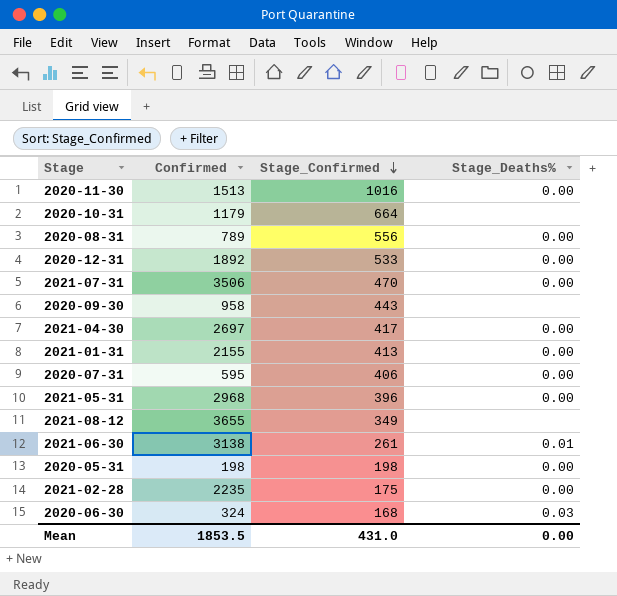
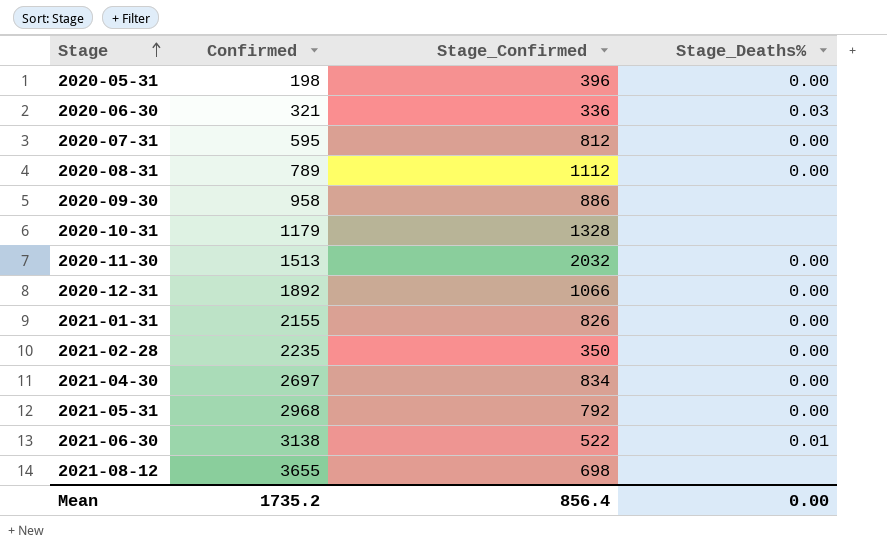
row order: Stage_Confirmed descending -> Stage ascending
row 2021-07-31: 3506 | 470 | 0.00 -> none
2020-05-31 | Stage_Confirmed: 198 -> 396
2020-06-30 | Confirmed: 324 -> 321
2020-06-30 | Stage_Confirmed: 168 -> 336
2020-07-31 | Stage_Confirmed: 406 -> 812
2020-08-31 | Stage_Confirmed: 556 -> 1112
2020-09-30 | Stage_Confirmed: 443 -> 886
2020-10-31 | Stage_Confirmed: 664 -> 1328
2020-11-30 | Stage_Confirmed: 1016 -> 2032
2020-12-31 | Stage_Confirmed: 533 -> 1066
2021-01-31 | Stage_Confirmed: 413 -> 826
2021-02-28 | Stage_Confirmed: 175 -> 350
2021-04-30 | Stage_Confirmed: 417 -> 834
2021-05-31 | Stage_Confirmed: 396 -> 792
2021-06-30 | Stage_Confirmed: 261 -> 522
2021-08-12 | Stage_Confirmed: 349 -> 698
Mean | Confirmed: 1853.5 -> 1735.2
Mean | Stage_Confirmed: 431.0 -> 856.4

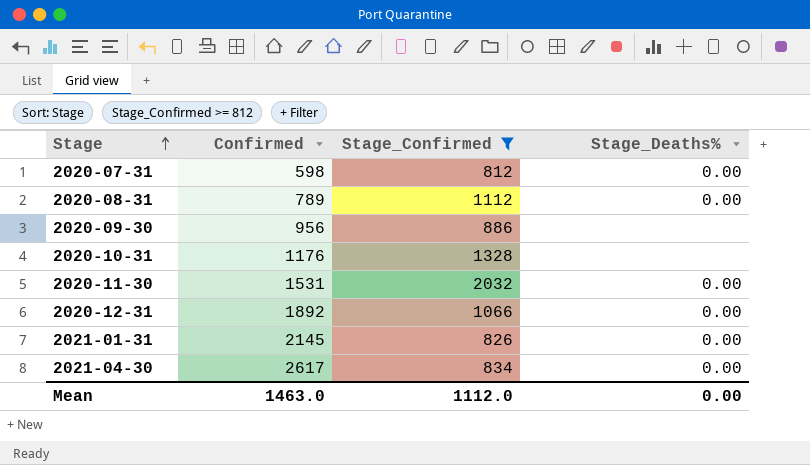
filter: none -> Stage_Confirmed >= 812
2020-07-31 | Confirmed: 595 -> 598
2020-09-30 | Confirmed: 958 -> 956
2020-10-31 | Confirmed: 1179 -> 1176
2020-11-30 | Confirmed: 1513 -> 1531
2021-01-31 | Confirmed: 2155 -> 2145
2021-04-30 | Confirmed: 2697 -> 2617
Mean | Confirmed: 1735.2 -> 1463.0
Mean | Stage_Confirmed: 856.4 -> 1112.0

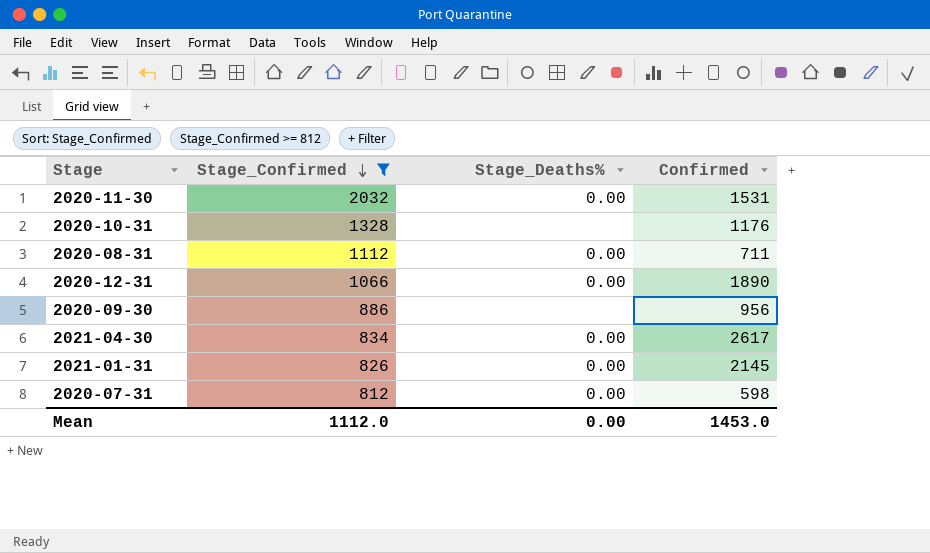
row order: Stage ascending -> Stage_Confirmed descending
column Confirmed | position: 2 -> 4
2020-08-31 | Confirmed: 789 -> 711
2020-12-31 | Confirmed: 1892 -> 1890
Mean | Confirmed: 1463.0 -> 1453.0

